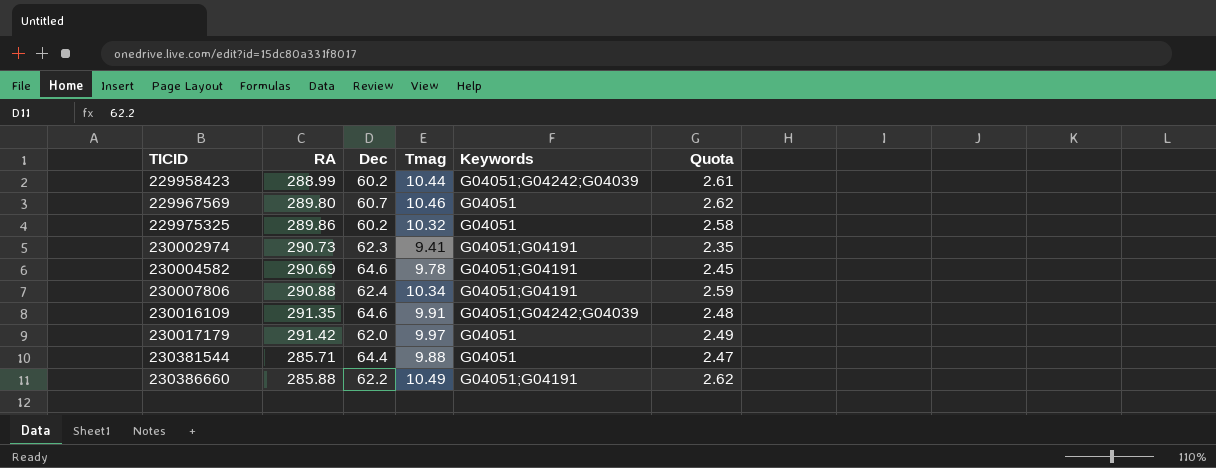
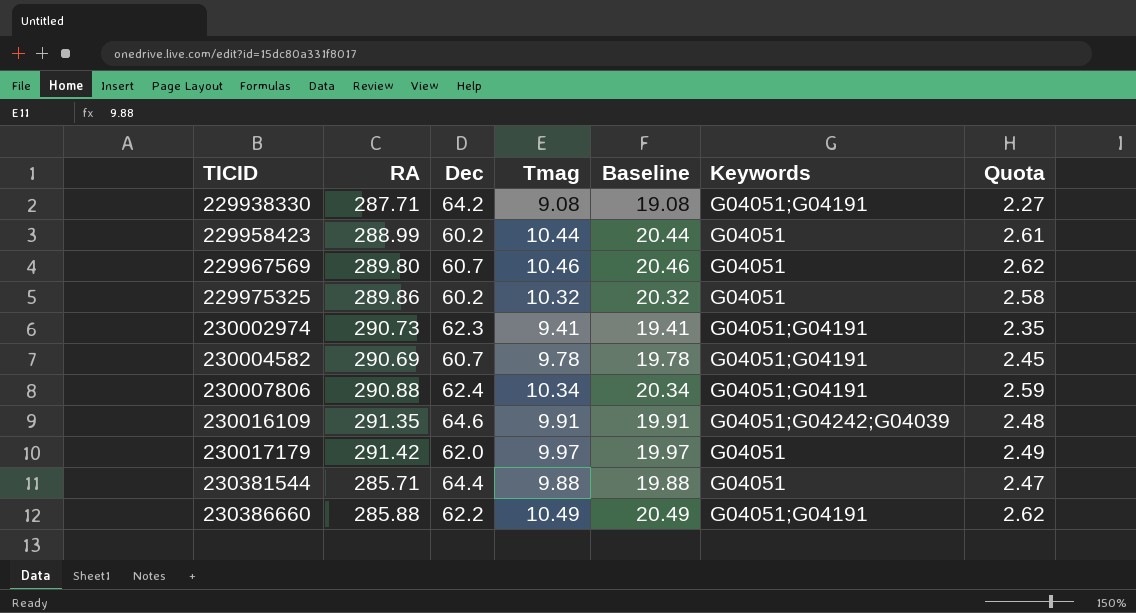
column Baseline | formula: none -> [Tmag] + 10
row 229938330: none -> 287.71 | 64.2 | 9.08 | 19.08 | G04051;G04191 | 2.27
229958423 | Keywords: G04051;G04242;G04039 -> G04051
230004582 | Dec: 64.6 -> 60.7

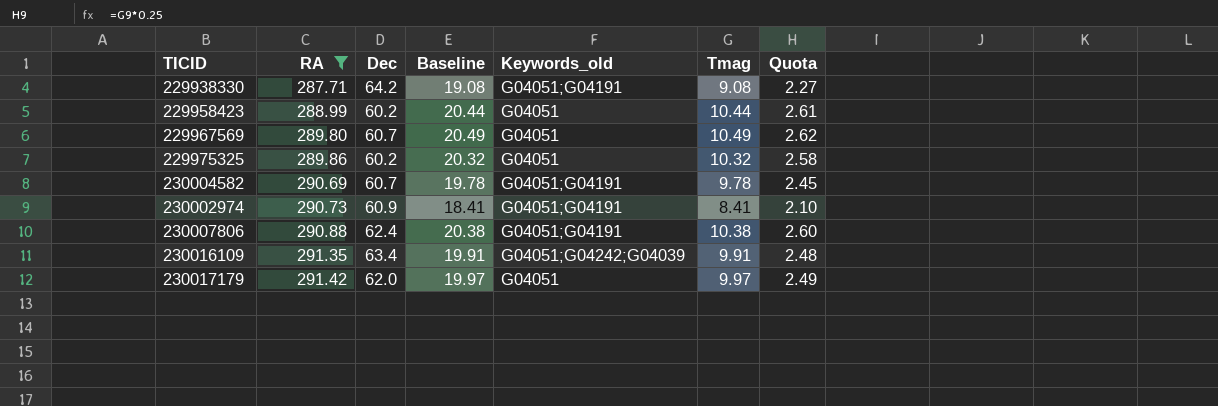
filter: none -> RA >= 287.71
row order: TICID ascending -> RA ascending
column name: Keywords -> Keywords_old
column Tmag | position: 4 -> 6
229967569 | Baseline: 20.46 -> 20.49
229967569 | Tmag: 10.46 -> 10.49
230002974 | Dec: 62.3 -> 60.9
230002974 | Baseline: 19.41 -> 18.41
230002974 | Tmag: 9.41 -> 8.41
230002974 | Quota: 2.35 -> 2.10
230007806 | Baseline: 20.34 -> 20.38
230007806 | Tmag: 10.34 -> 10.38
230007806 | Quota: 2.59 -> 2.60
230016109 | Dec: 64.6 -> 63.4

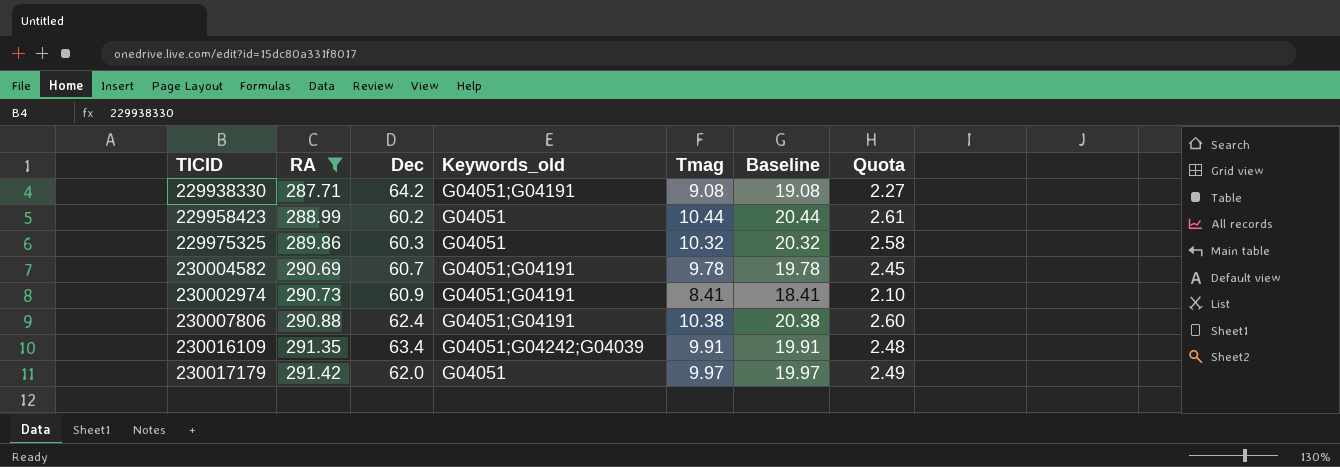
column Baseline | position: 4 -> 6
row 229967569: 289.80 | 60.7 | 20.49 | G04051 | 10.49 | 2.62 -> none
229975325 | Dec: 60.2 -> 60.3

